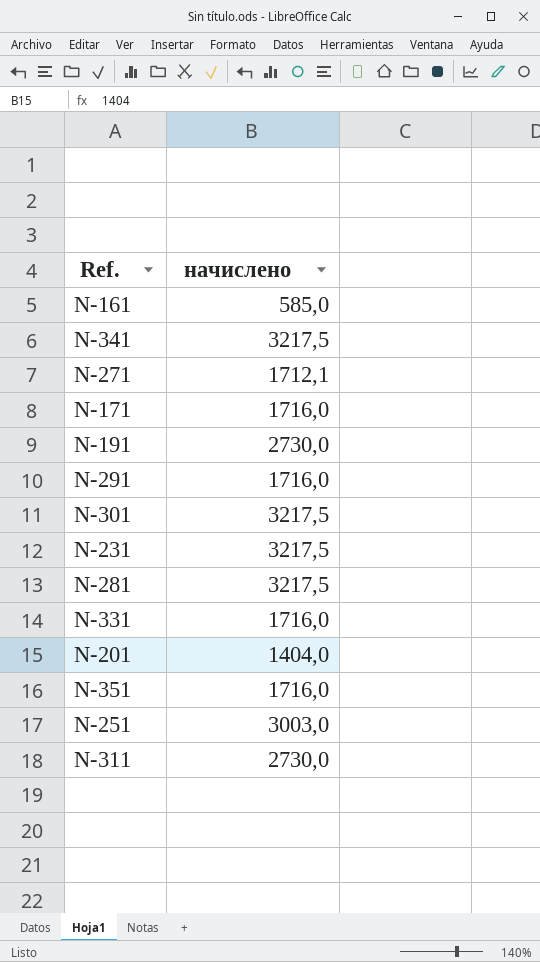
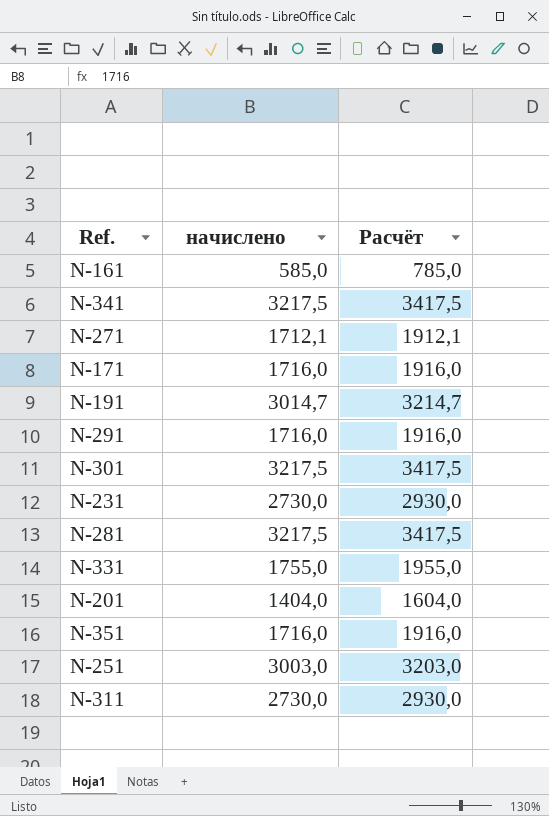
column Расчёт | formula: none -> [начислено] + 200
N-191 | начислено: 2730,0 -> 3014,7
N-231 | начислено: 3217,5 -> 2730,0
N-331 | начислено: 1716,0 -> 1755,0

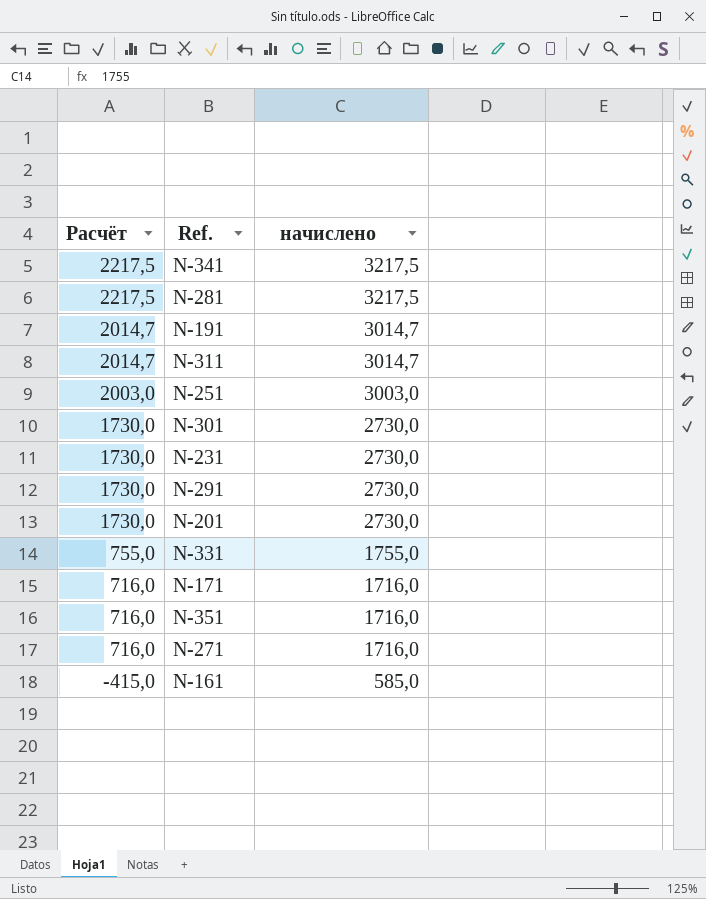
row order: none -> Расчёт descending
column Расчёт | formula: [начислено] + 200 -> [начислено] - 1000
column Расчёт | position: 3 -> 1
N-311 | начислено: 2730,0 -> 3014,7
N-301 | начислено: 3217,5 -> 2730,0
N-291 | начислено: 1716,0 -> 2730,0
N-201 | начислено: 1404,0 -> 2730,0
N-271 | начислено: 1712,1 -> 1716,0

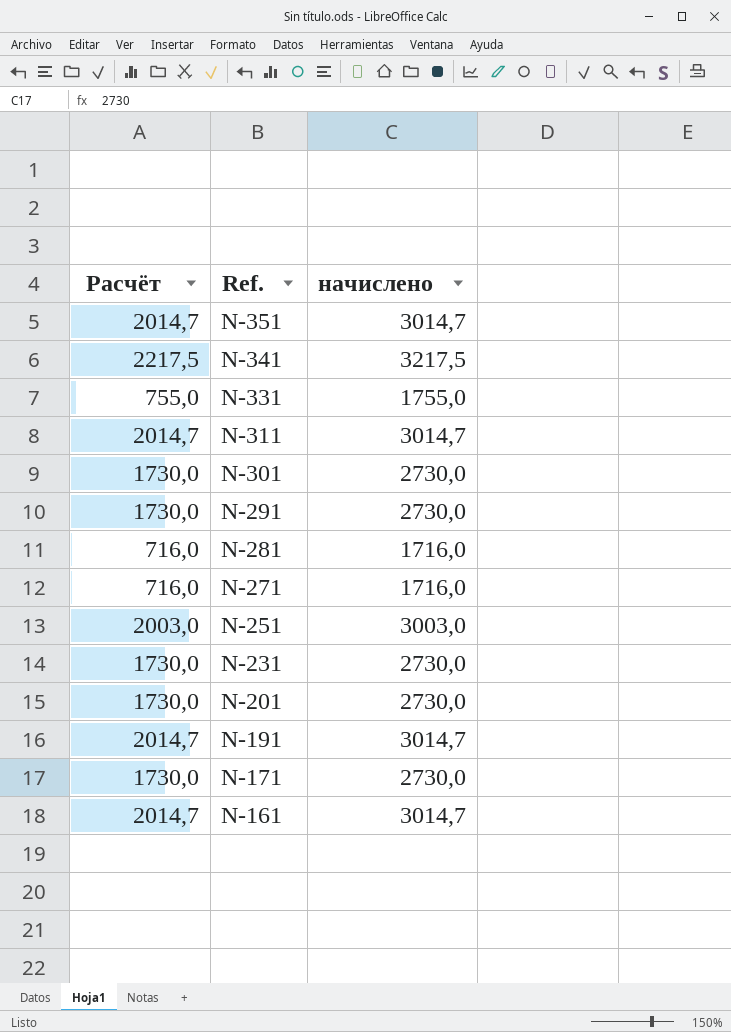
row order: Расчёт descending -> Ref. descending
N-351 | Расчёт: 716,0 -> 2014,7
N-351 | начислено: 1716,0 -> 3014,7
N-281 | Расчёт: 2217,5 -> 716,0
N-281 | начислено: 3217,5 -> 1716,0
N-171 | Расчёт: 716,0 -> 1730,0
N-171 | начислено: 1716,0 -> 2730,0
N-161 | Расчёт: -415,0 -> 2014,7
N-161 | начислено: 585,0 -> 3014,7

